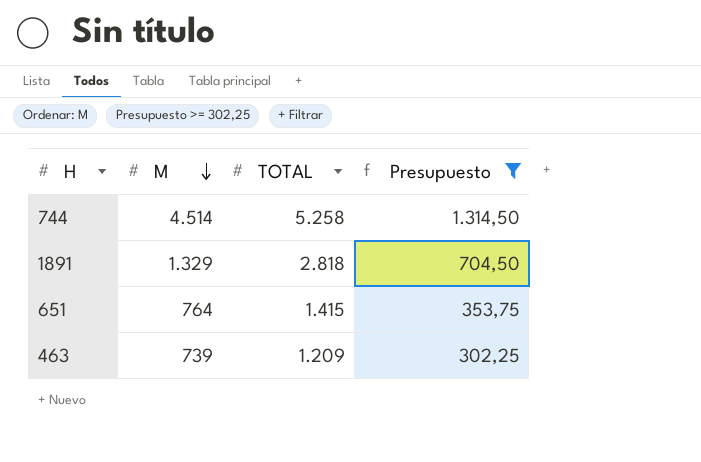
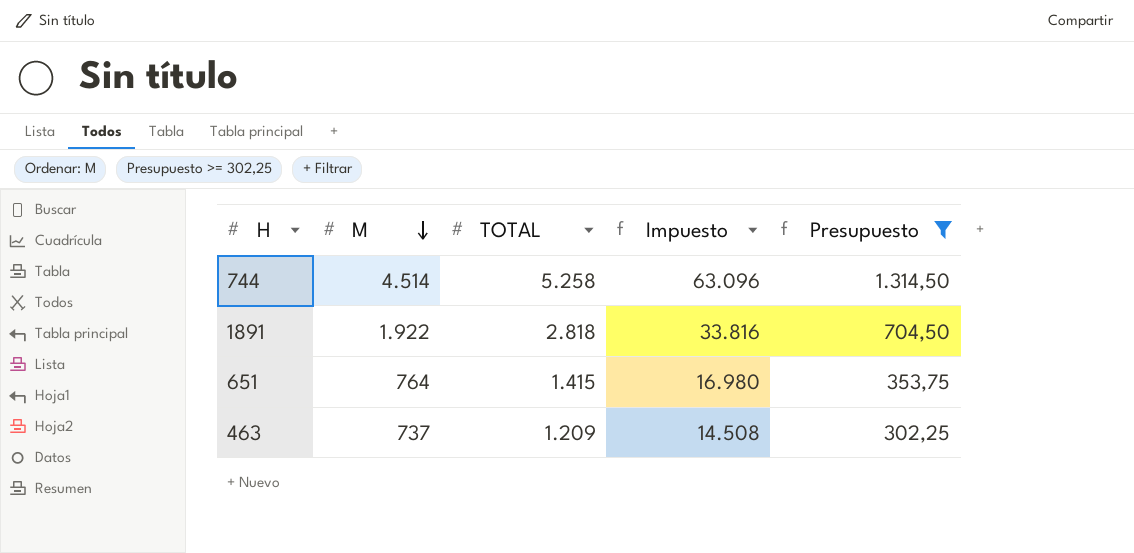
column Impuesto | formula: none -> [TOTAL] * 12
1891 | M: 1.329 -> 1.922
463 | M: 739 -> 737

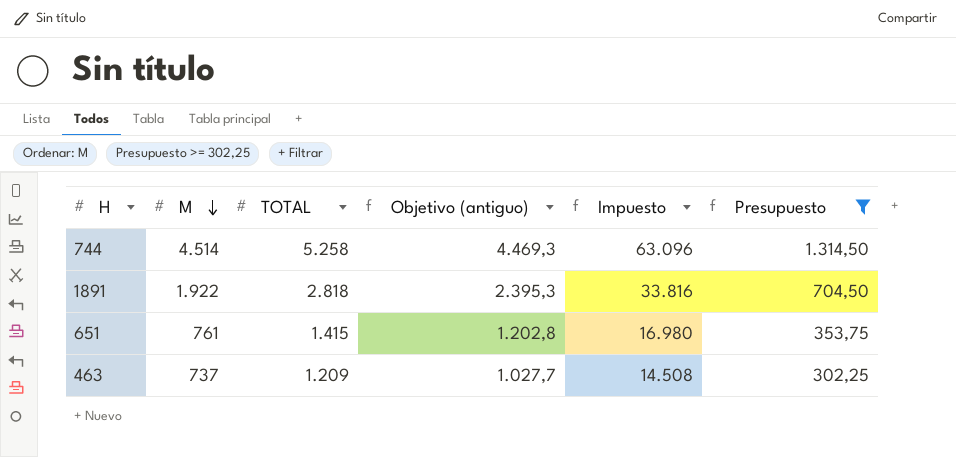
column Objetivo (antiguo) | formula: none -> [TOTAL] * 0,85
651 | M: 764 -> 761

